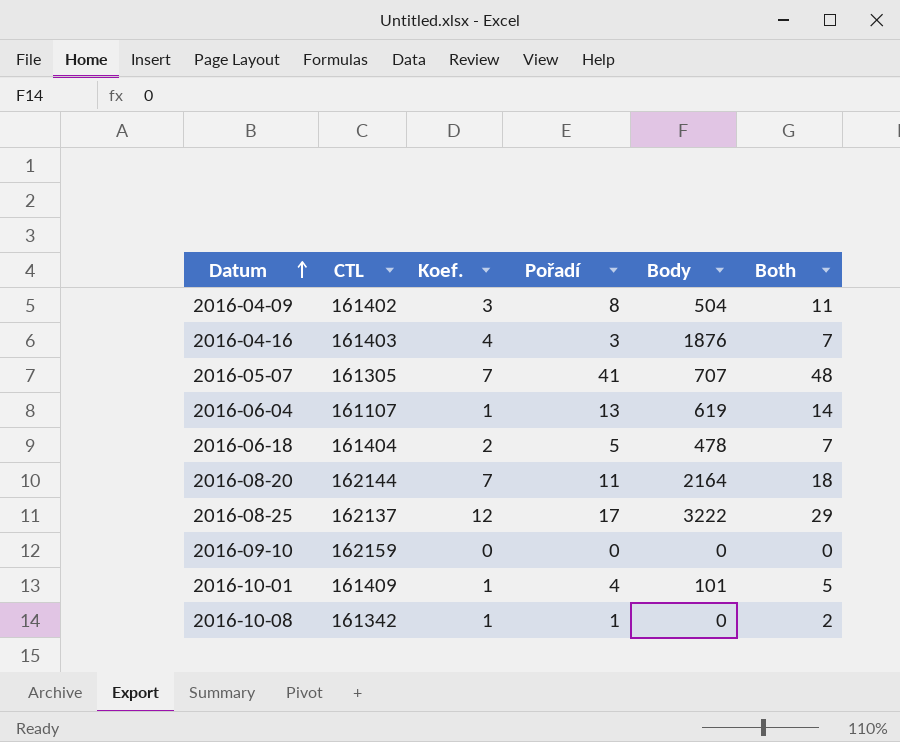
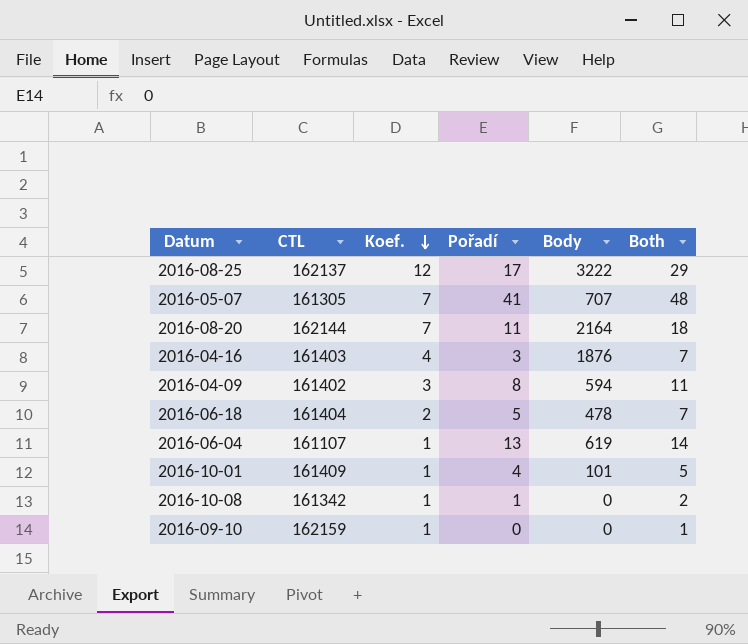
row order: Datum ascending -> Koef. descending
2016-04-09 | Body: 504 -> 594
2016-09-10 | Koef.: 0 -> 1
2016-09-10 | Both: 0 -> 1

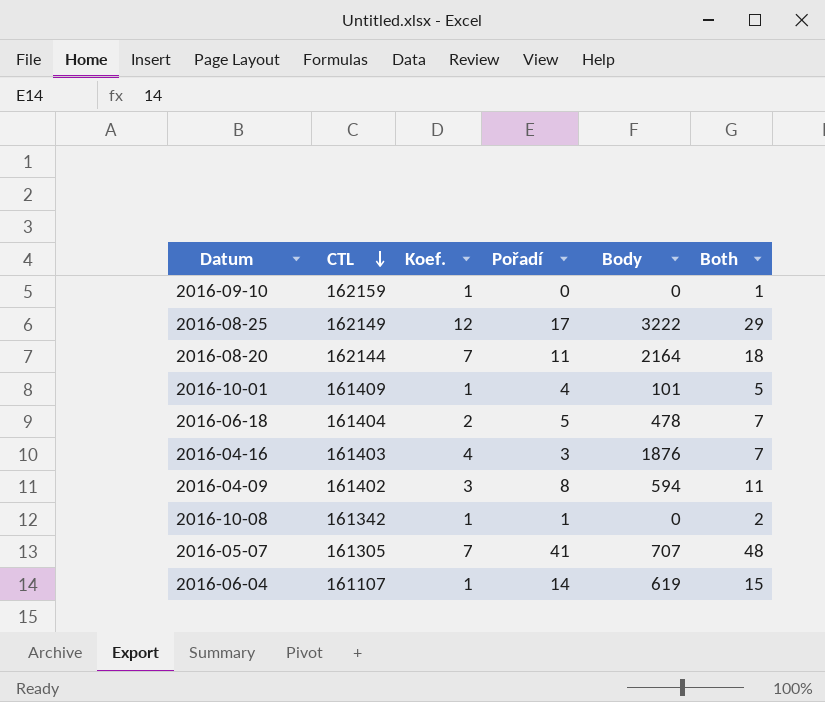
row order: Koef. descending -> CTL descending
2016-08-25 | CTL: 162137 -> 162149
2016-06-04 | Pořadí: 13 -> 14
2016-06-04 | Both: 14 -> 15

